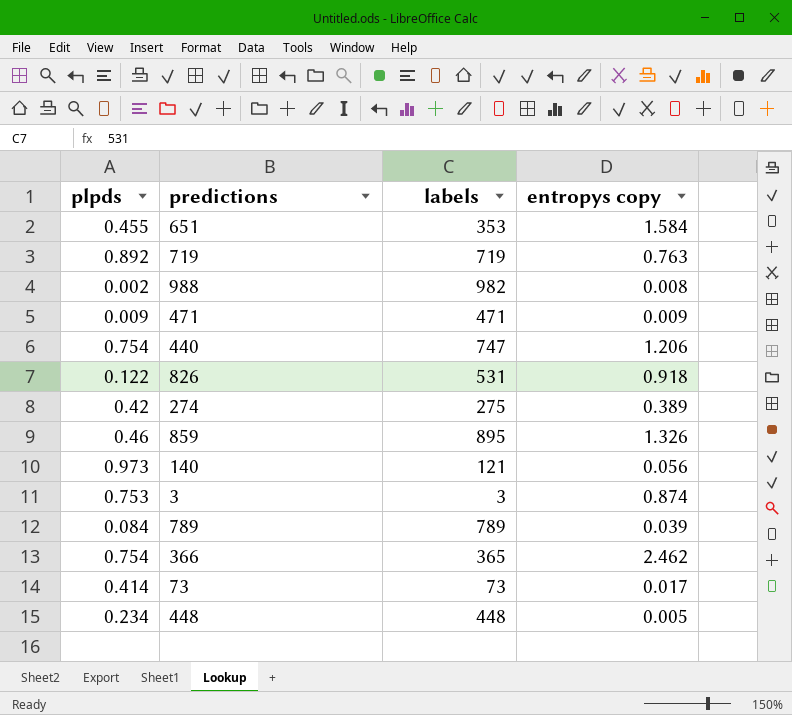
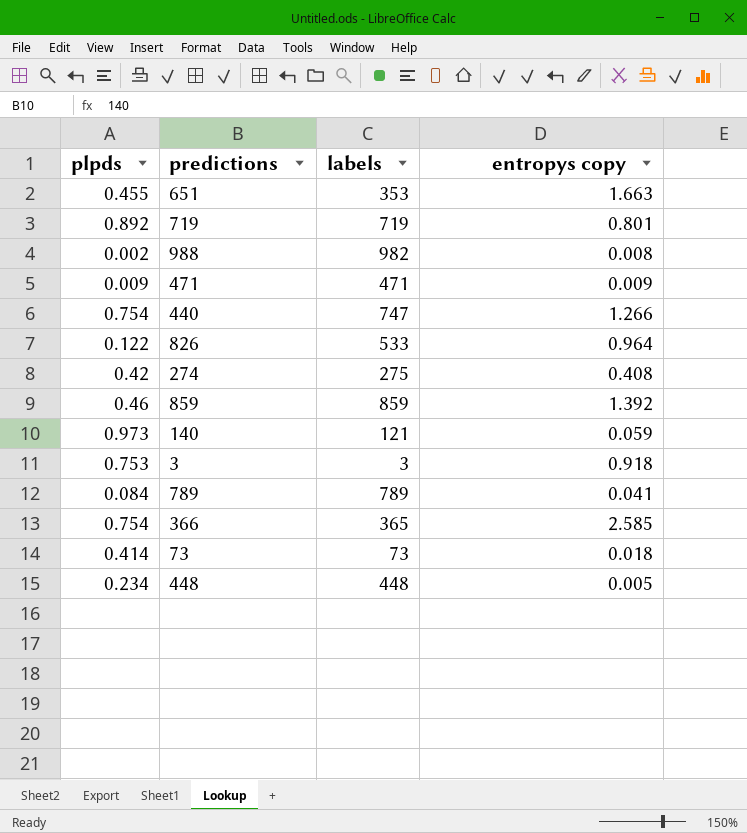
651 | entropys copy: 1.584 -> 1.663
719 | entropys copy: 0.763 -> 0.801
440 | entropys copy: 1.206 -> 1.266
826 | labels: 531 -> 533
826 | entropys copy: 0.918 -> 0.964
274 | entropys copy: 0.389 -> 0.408
859 | labels: 895 -> 859
859 | entropys copy: 1.326 -> 1.392
140 | entropys copy: 0.056 -> 0.059
3 | entropys copy: 0.874 -> 0.918
789 | entropys copy: 0.039 -> 0.041
366 | entropys copy: 2.462 -> 2.585
73 | entropys copy: 0.017 -> 0.018

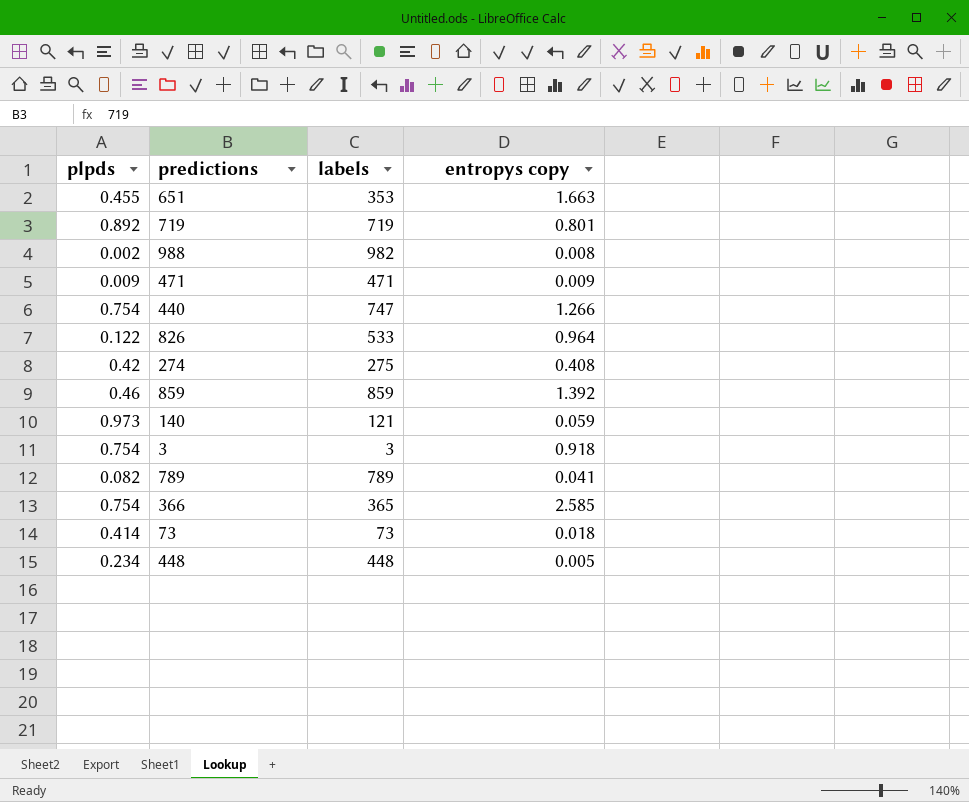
3 | plpds: 0.753 -> 0.754
789 | plpds: 0.084 -> 0.082

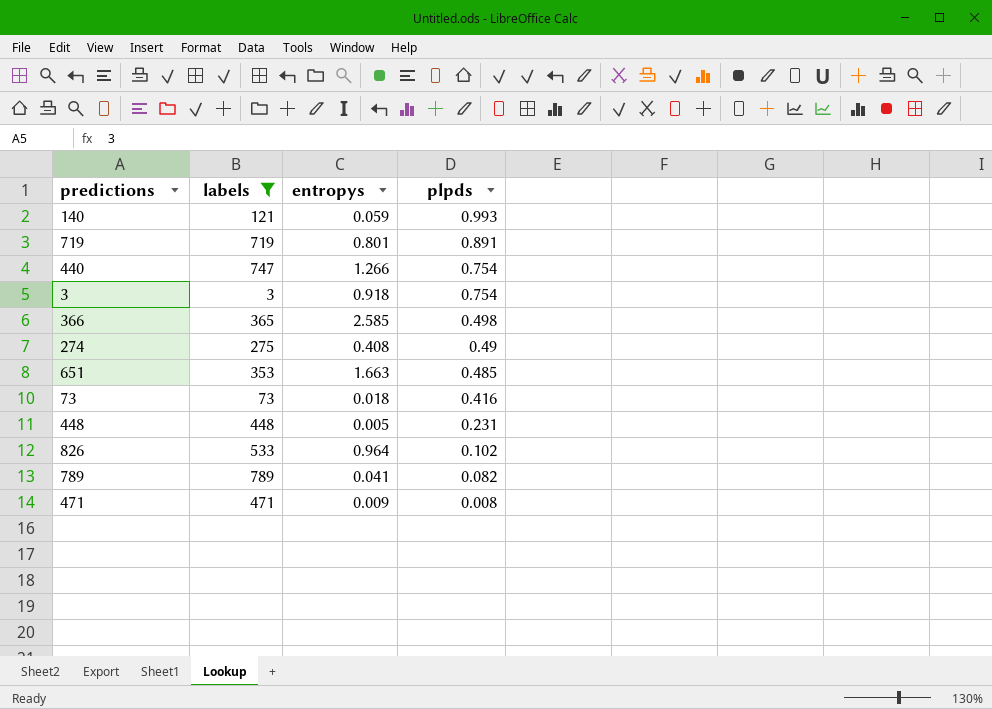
filter: none -> labels <= 789
row order: none -> plpds descending
column name: entropys copy -> entropys
column plpds | position: 1 -> 4
140 | plpds: 0.973 -> 0.993
719 | plpds: 0.892 -> 0.891
366 | plpds: 0.754 -> 0.498
274 | plpds: 0.42 -> 0.49
651 | plpds: 0.455 -> 0.485
73 | plpds: 0.414 -> 0.416
448 | plpds: 0.234 -> 0.231
826 | plpds: 0.122 -> 0.102
471 | plpds: 0.009 -> 0.008

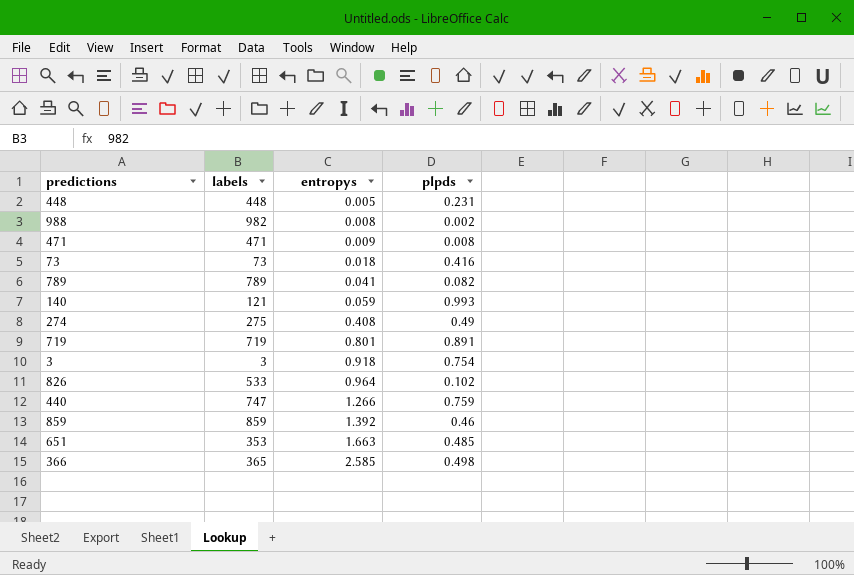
filter: labels <= 789 -> none
row order: plpds descending -> entropys ascending
440 | plpds: 0.754 -> 0.759

